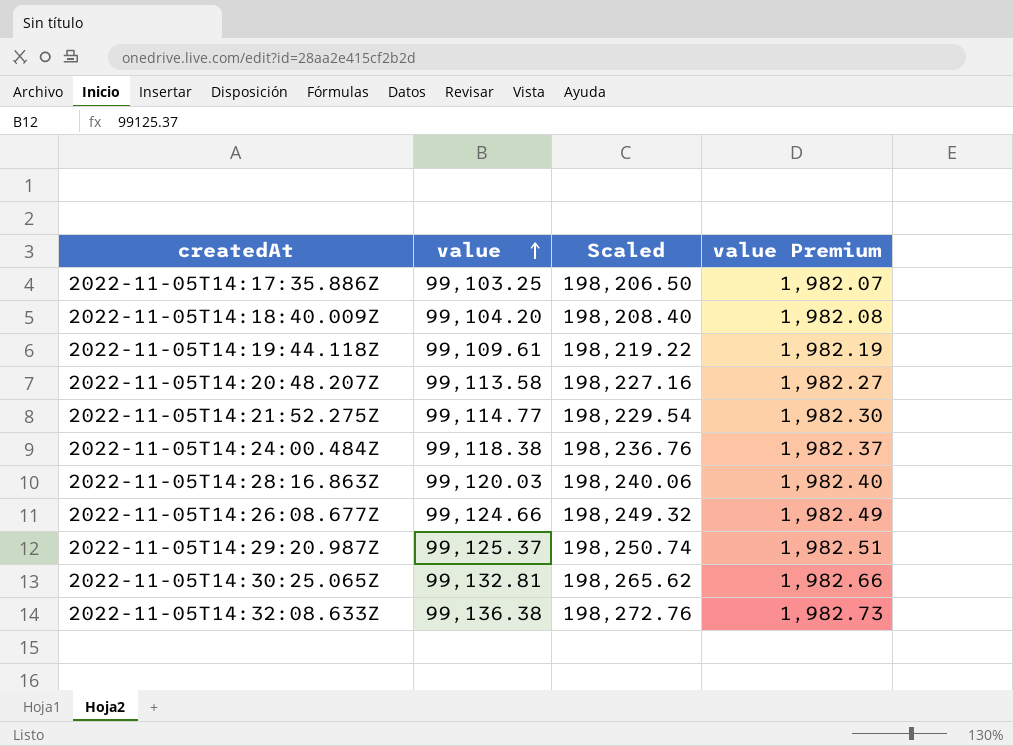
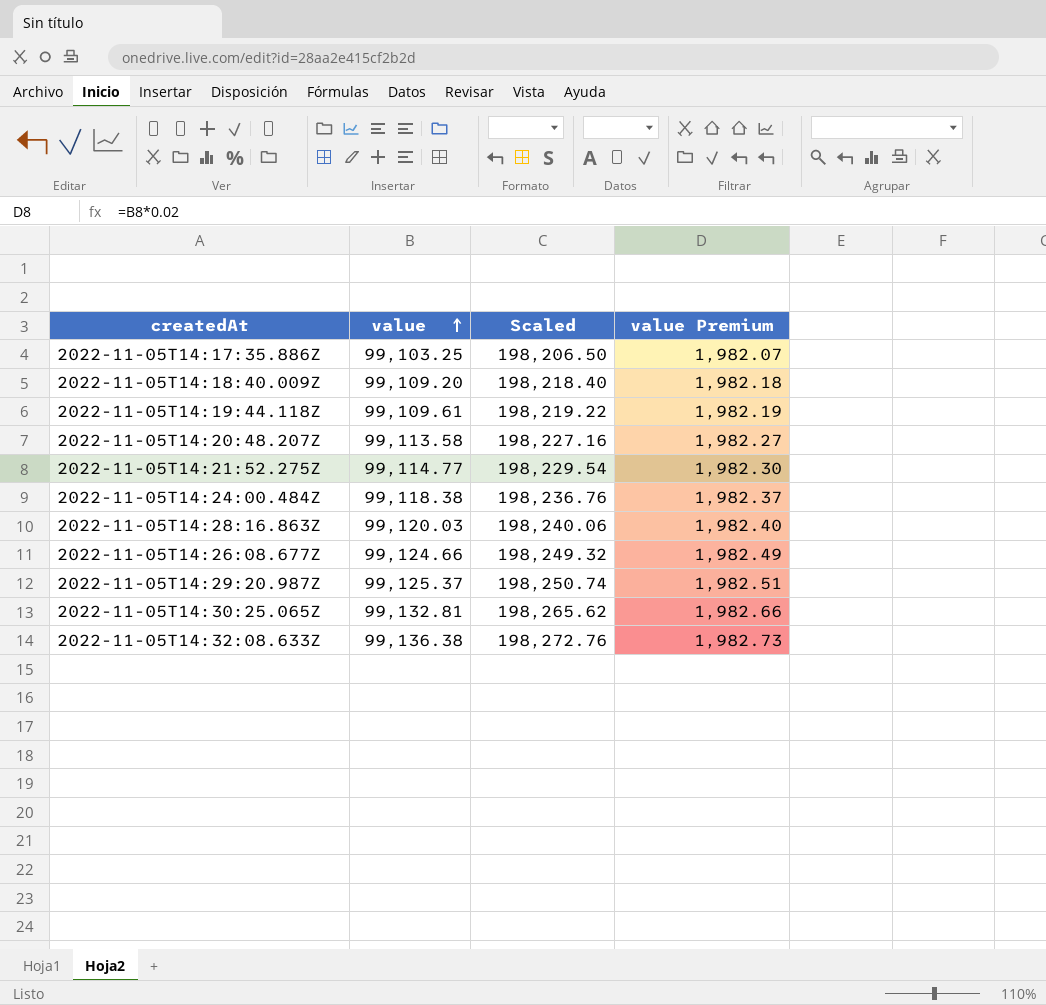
2022-11-05T14:18:40.009Z | value: 99,104.20 -> 99,109.20
2022-11-05T14:18:40.009Z | Scaled: 198,208.40 -> 198,218.40
2022-11-05T14:18:40.009Z | value Premium: 1,982.08 -> 1,982.18

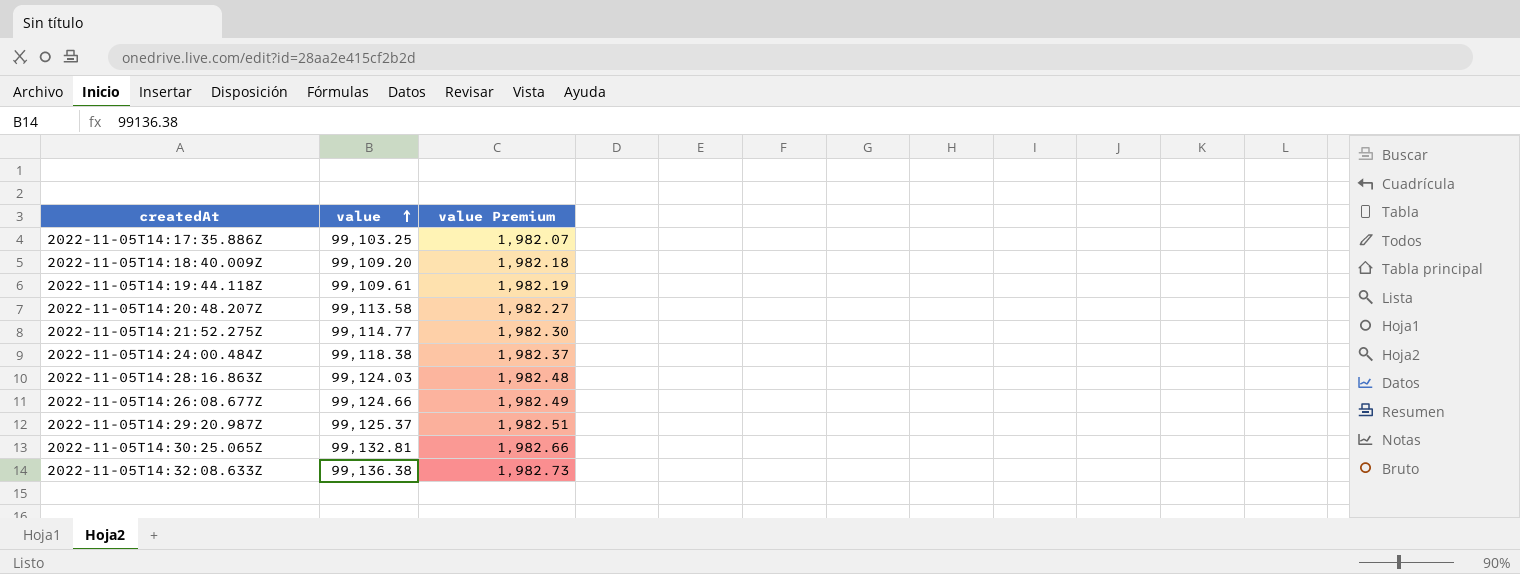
column Scaled | formula: [value] * 2 -> none
2022-11-05T14:28:16.863Z | value: 99,120.03 -> 99,124.03
2022-11-05T14:28:16.863Z | value Premium: 1,982.40 -> 1,982.48

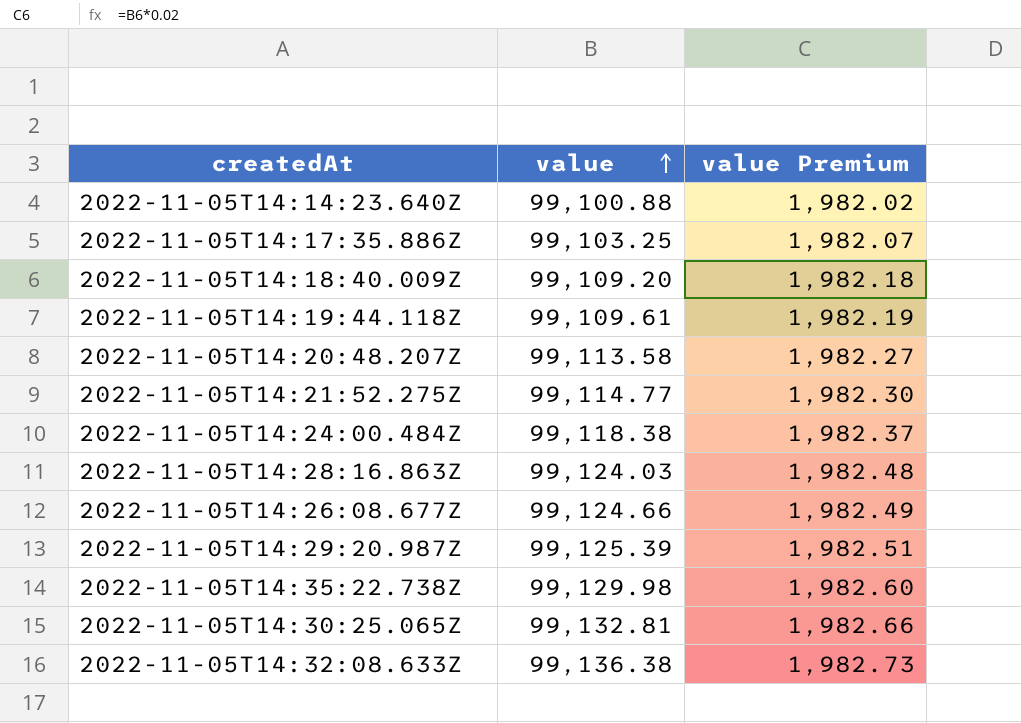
row 2022-11-05T14:14:23.640Z: none -> 99,100.88 | 1,982.02
2022-11-05T14:29:20.987Z | value: 99,125.37 -> 99,125.39
row 2022-11-05T14:35:22.738Z: none -> 99,129.98 | 1,982.60

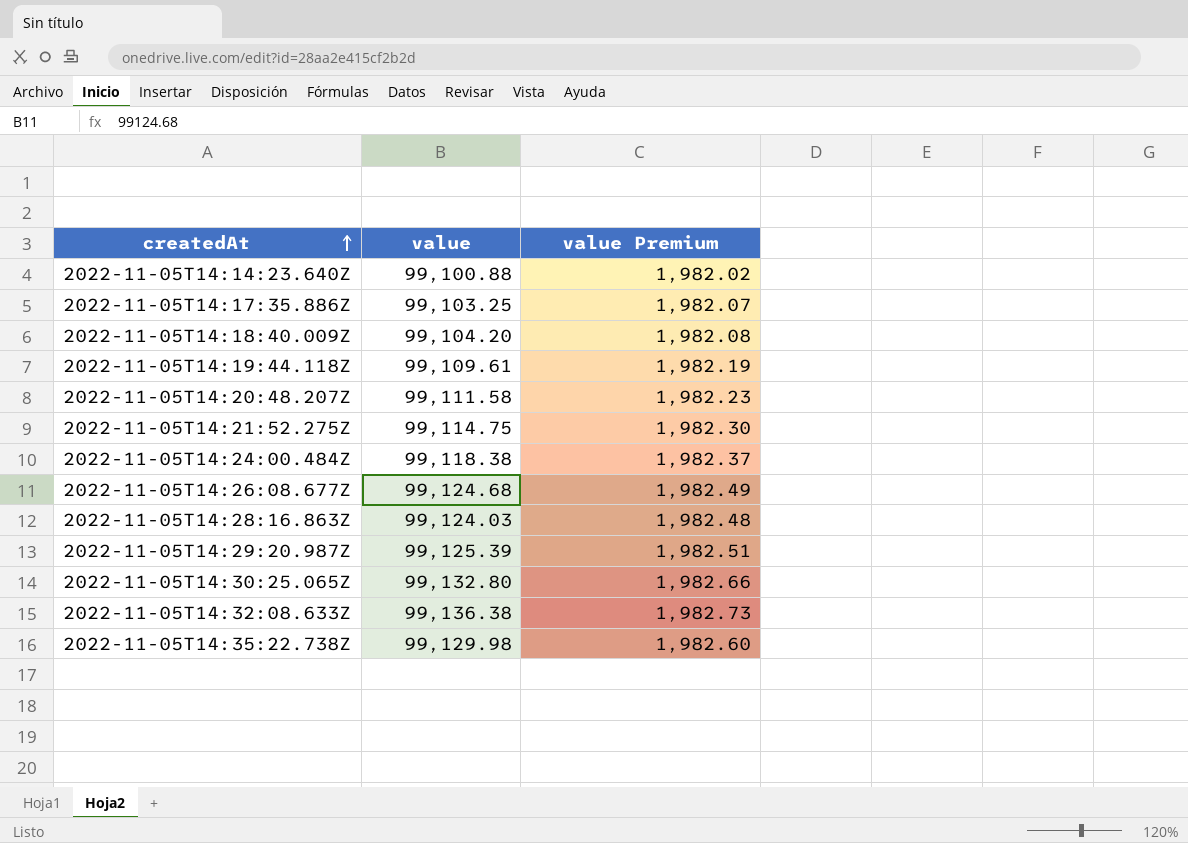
row order: value ascending -> createdAt ascending
2022-11-05T14:18:40.009Z | value: 99,109.20 -> 99,104.20
2022-11-05T14:18:40.009Z | value Premium: 1,982.18 -> 1,982.08
2022-11-05T14:20:48.207Z | value: 99,113.58 -> 99,111.58
2022-11-05T14:20:48.207Z | value Premium: 1,982.27 -> 1,982.23
2022-11-05T14:21:52.275Z | value: 99,114.77 -> 99,114.75
2022-11-05T14:26:08.677Z | value: 99,124.66 -> 99,124.68
2022-11-05T14:30:25.065Z | value: 99,132.81 -> 99,132.80

